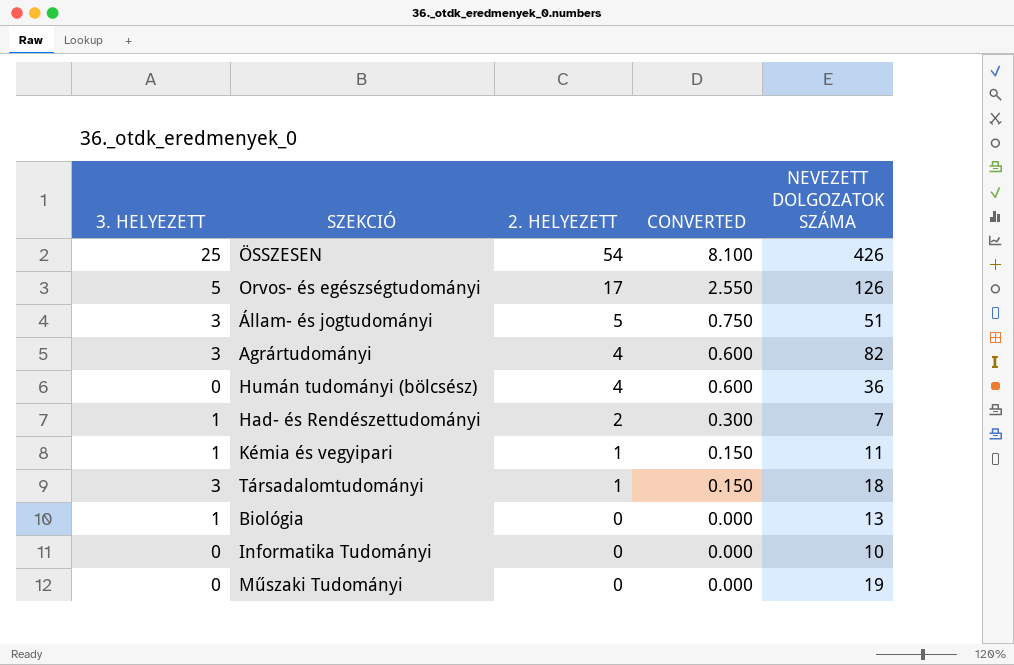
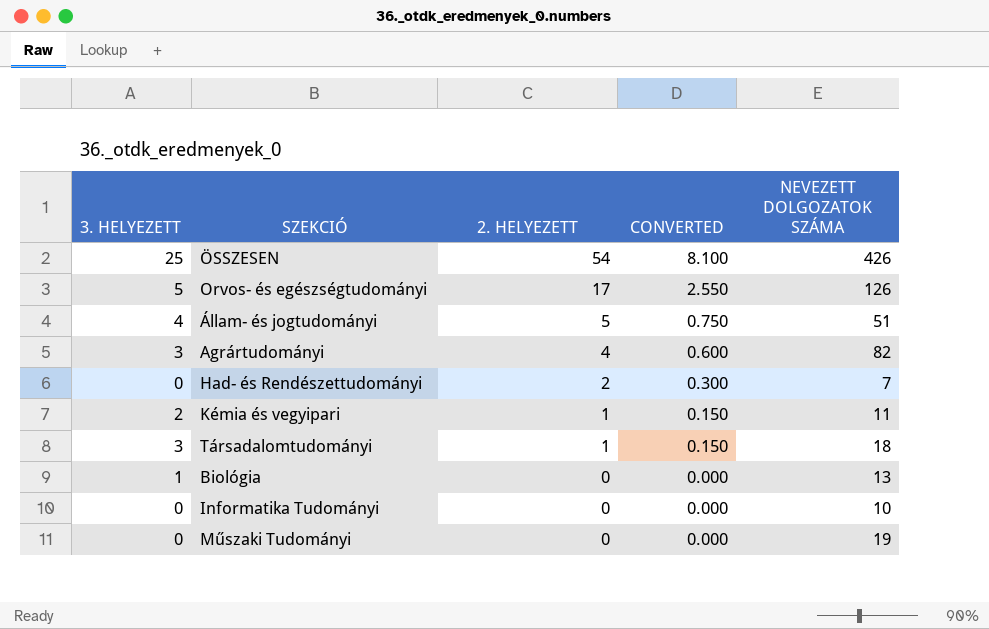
row Humán tudományi (bölcsész): 0 | 4 | 0.600 | 36 -> none
Állam- és jogtudományi | 3. HELYEZETT: 3 -> 4
Had- és Rendészettudományi | 3. HELYEZETT: 1 -> 0
Kémia és vegyipari | 3. HELYEZETT: 1 -> 2

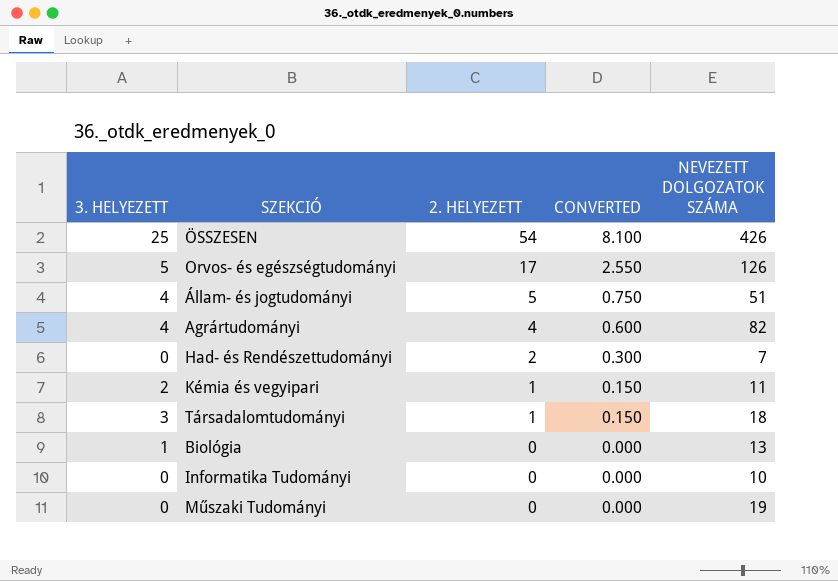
Agrártudományi | 3. HELYEZETT: 3 -> 4

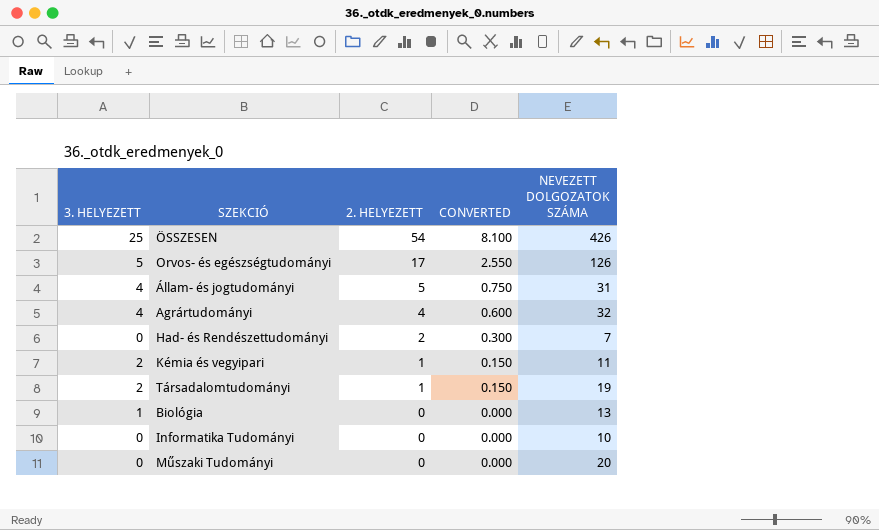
Állam- és jogtudományi | NEVEZETT DOLGOZATOK SZÁMA: 51 -> 31
Agrártudományi | NEVEZETT DOLGOZATOK SZÁMA: 82 -> 32
Társadalomtudományi | 3. HELYEZETT: 3 -> 2
Társadalomtudományi | NEVEZETT DOLGOZATOK SZÁMA: 18 -> 19
Műszaki Tudományi | NEVEZETT DOLGOZATOK SZÁMA: 19 -> 20

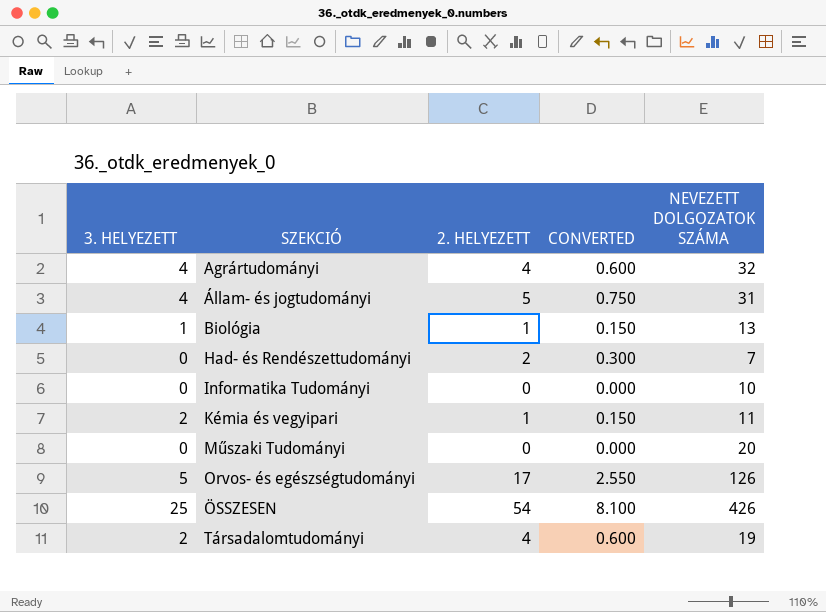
row order: 2. HELYEZETT descending -> SZEKCIÓ ascending
Biológia | 2. HELYEZETT: 0 -> 1
Biológia | CONVERTED: 0.000 -> 0.150
Társadalomtudományi | 2. HELYEZETT: 1 -> 4
Társadalomtudományi | CONVERTED: 0.150 -> 0.600

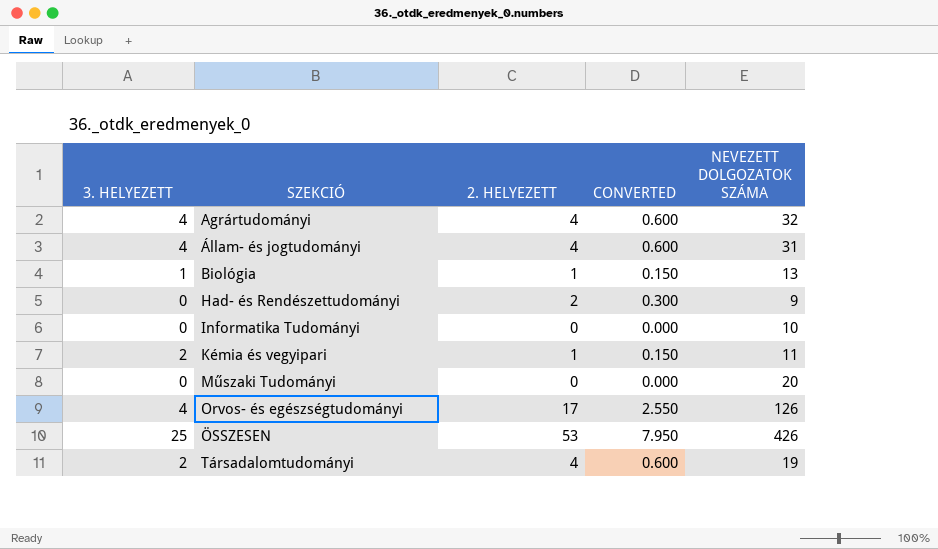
Állam- és jogtudományi | 2. HELYEZETT: 5 -> 4
Állam- és jogtudományi | CONVERTED: 0.750 -> 0.600
Had- és Rendészettudományi | NEVEZETT DOLGOZATOK SZÁMA: 7 -> 9
Orvos- és egészségtudományi | 3. HELYEZETT: 5 -> 4
ÖSSZESEN | 2. HELYEZETT: 54 -> 53
ÖSSZESEN | CONVERTED: 8.100 -> 7.950

